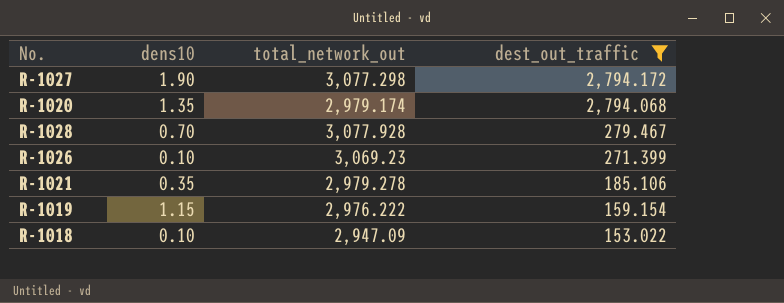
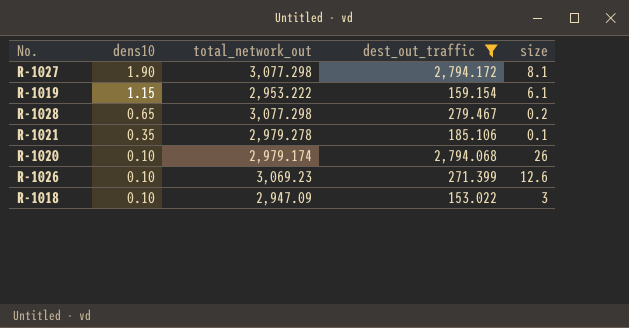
row order: dest_out_traffic descending -> dens10 descending
column size | position: none -> 5
R-1019 | total_network_out: 2,976.222 -> 2,953.222
R-1028 | dens10: 0.70 -> 0.65
R-1028 | total_network_out: 3,077.928 -> 3,077.298
R-1020 | dens10: 1.35 -> 0.10

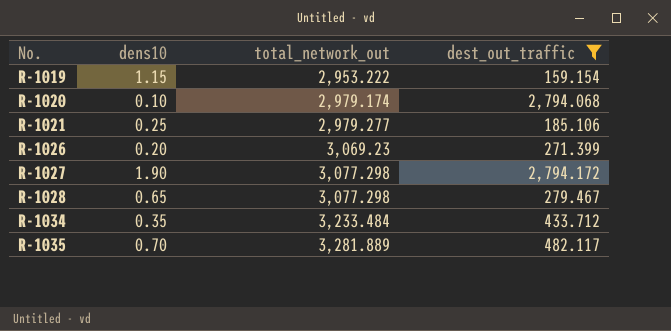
row order: dens10 descending -> No. ascending
column size | position: 5 -> none
row R-1018: 0.10 | 2,947.09 | 153.022 | 3 -> none
R-1021 | dens10: 0.35 -> 0.25
R-1021 | total_network_out: 2,979.278 -> 2,979.277
R-1026 | dens10: 0.10 -> 0.20
row R-1034: none -> 0.35 | 3,233.484 | 433.712
row R-1035: none -> 0.70 | 3,281.889 | 482.117

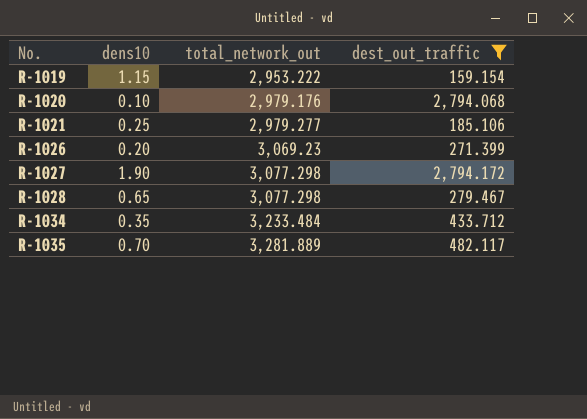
R-1020 | total_network_out: 2,979.174 -> 2,979.176

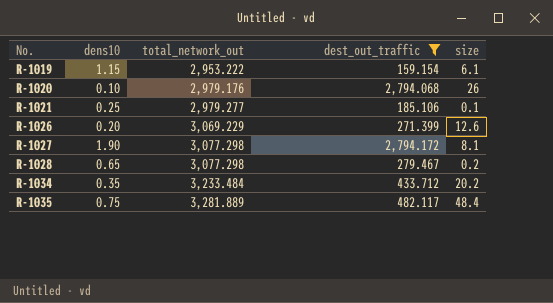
column size | position: none -> 5
R-1026 | total_network_out: 3,069.23 -> 3,069.229
R-1035 | dens10: 0.70 -> 0.75

